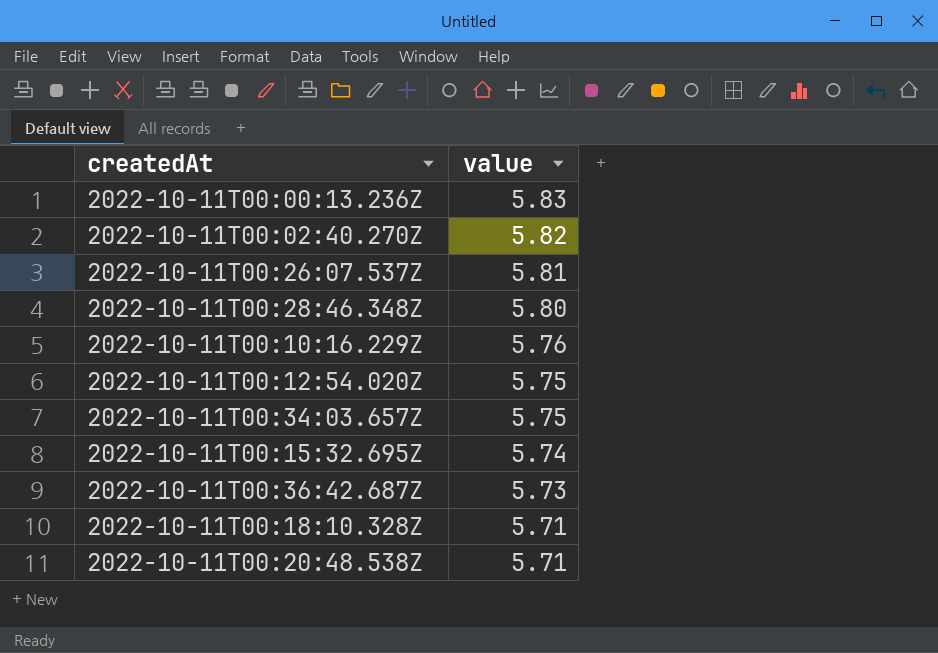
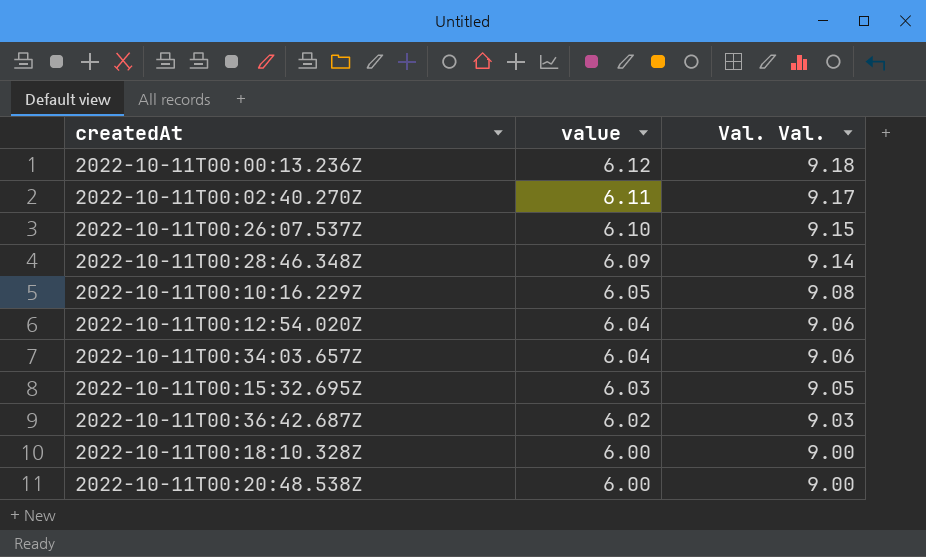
column Val. Val. | formula: none -> [value] * 1.5
2022-10-11T00:00:13.236Z | value: 5.83 -> 6.12
2022-10-11T00:02:40.270Z | value: 5.82 -> 6.11
2022-10-11T00:26:07.537Z | value: 5.81 -> 6.10
2022-10-11T00:28:46.348Z | value: 5.80 -> 6.09
2022-10-11T00:10:16.229Z | value: 5.76 -> 6.05
2022-10-11T00:12:54.020Z | value: 5.75 -> 6.04
2022-10-11T00:34:03.657Z | value: 5.75 -> 6.04
2022-10-11T00:15:32.695Z | value: 5.74 -> 6.03
2022-10-11T00:36:42.687Z | value: 5.73 -> 6.02
2022-10-11T00:18:10.328Z | value: 5.71 -> 6.00
2022-10-11T00:20:48.538Z | value: 5.71 -> 6.00

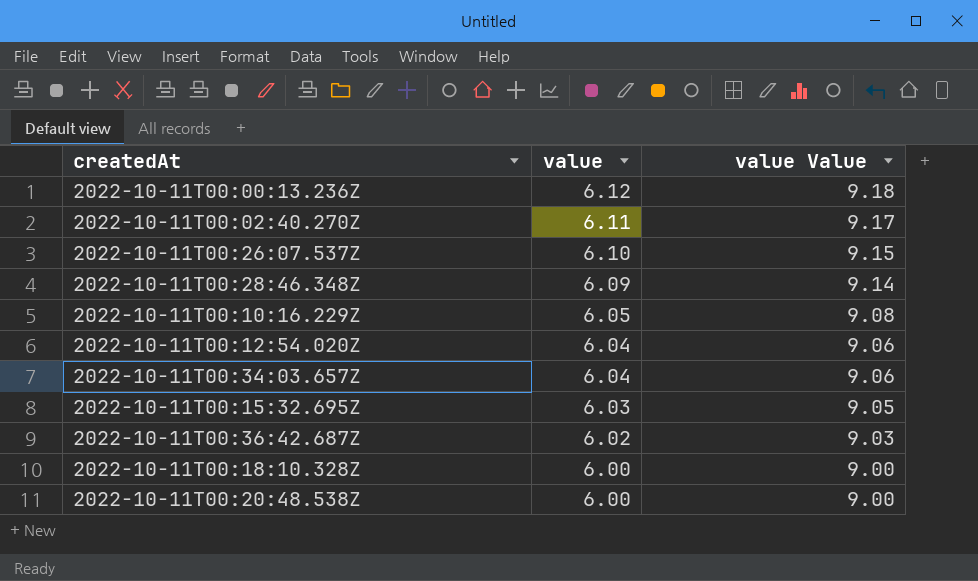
column name: Val. Val. -> value Value

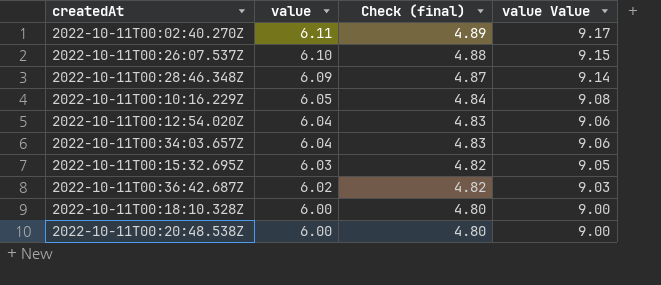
column Check (final) | formula: none -> [value] * 0.8
row 2022-10-11T00:00:13.236Z: 6.12 | 9.18 -> none

